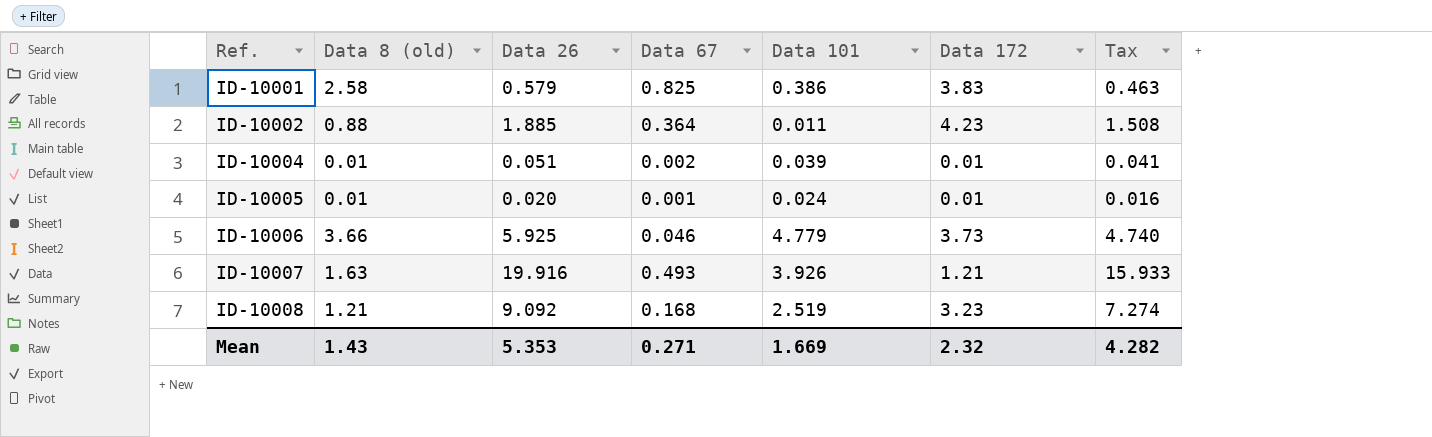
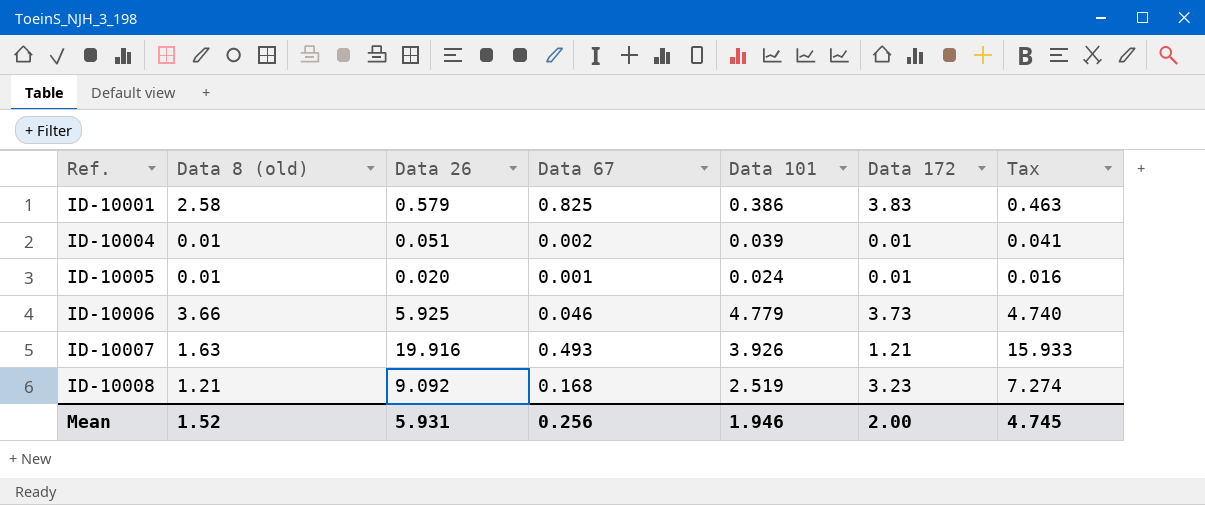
row ID-10002: 0.88 | 1.885 | 0.364 | 0.011 | 4.23 | 1.508 -> none
Mean | Data 8 (old): 1.43 -> 1.52
Mean | Data 26: 5.353 -> 5.931
Mean | Data 67: 0.271 -> 0.256
Mean | Data 101: 1.669 -> 1.946
Mean | Data 172: 2.32 -> 2.00
Mean | Tax: 4.282 -> 4.745

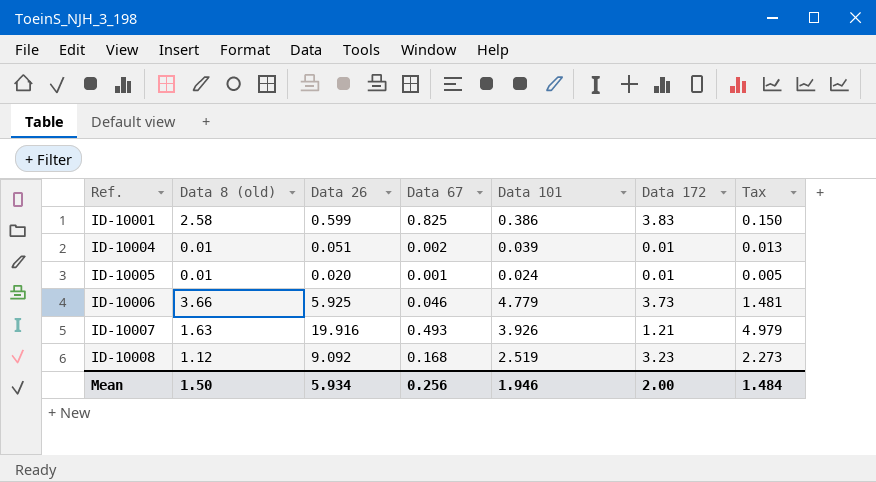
column Tax | formula: [Data 26] * 0.8 -> [Data 26] * 0.25
ID-10001 | Data 26: 0.579 -> 0.599
ID-10008 | Data 8 (old): 1.21 -> 1.12
Mean | Data 8 (old): 1.52 -> 1.50
Mean | Data 26: 5.931 -> 5.934
Mean | Tax: 4.745 -> 1.484

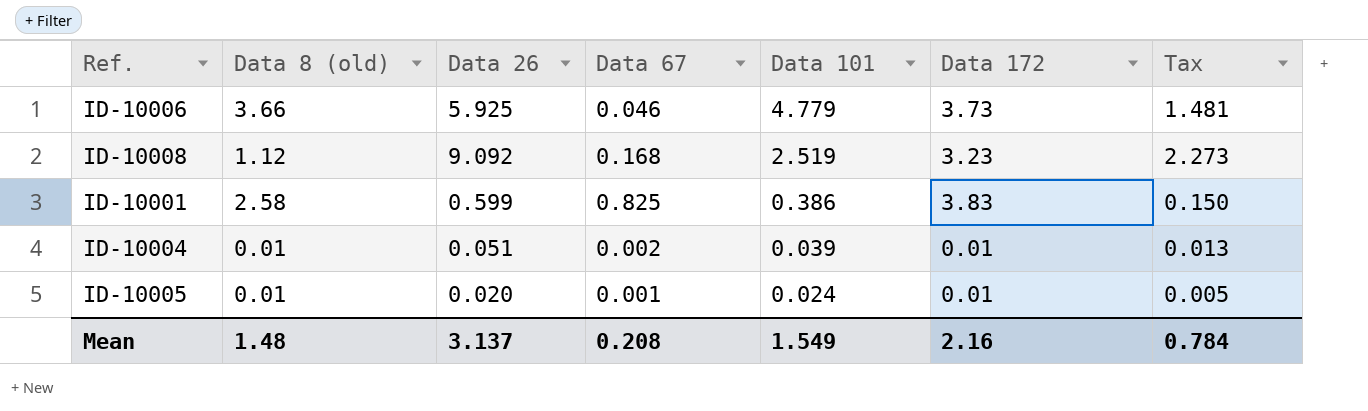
row order: Ref. ascending -> Data 101 descending
row ID-10007: 1.63 | 19.916 | 0.493 | 3.926 | 1.21 | 4.979 -> none
Mean | Data 8 (old): 1.50 -> 1.48
Mean | Data 26: 5.934 -> 3.137
Mean | Data 67: 0.256 -> 0.208
Mean | Data 101: 1.946 -> 1.549
Mean | Data 172: 2.00 -> 2.16
Mean | Tax: 1.484 -> 0.784

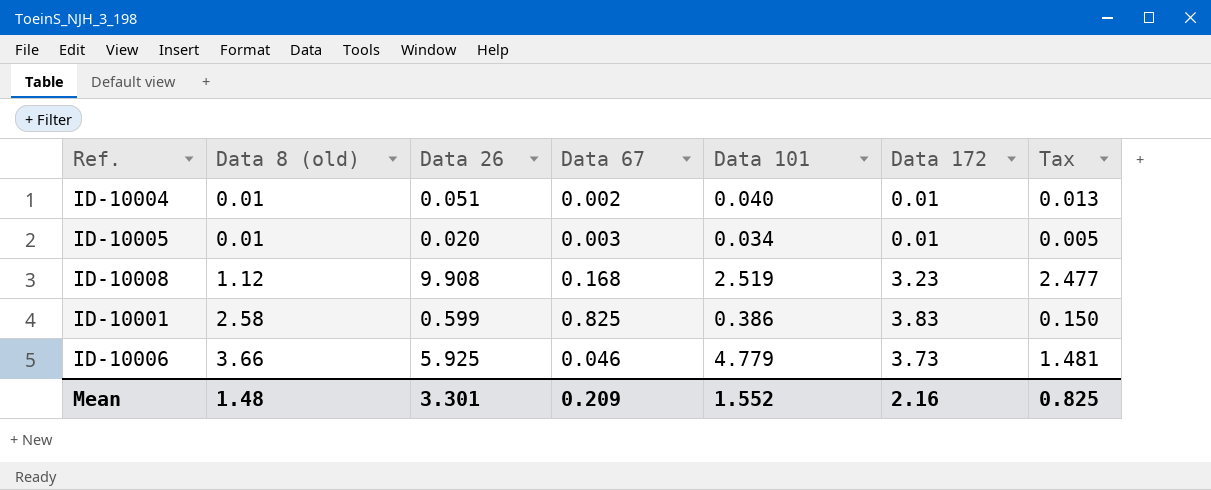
row order: Data 101 descending -> Data 8 (old) ascending
ID-10004 | Data 101: 0.039 -> 0.040
ID-10005 | Data 67: 0.001 -> 0.003
ID-10005 | Data 101: 0.024 -> 0.034
ID-10008 | Data 26: 9.092 -> 9.908
ID-10008 | Tax: 2.273 -> 2.477
Mean | Data 26: 3.137 -> 3.301
Mean | Data 67: 0.208 -> 0.209
Mean | Data 101: 1.549 -> 1.552
Mean | Tax: 0.784 -> 0.825

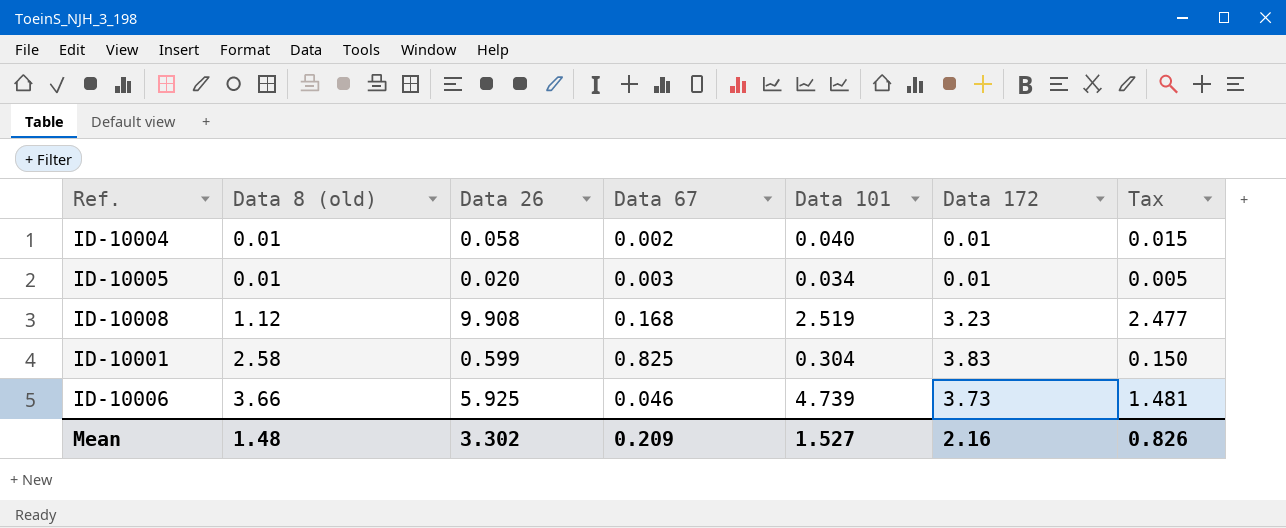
ID-10004 | Data 26: 0.051 -> 0.058
ID-10004 | Tax: 0.013 -> 0.015
ID-10001 | Data 101: 0.386 -> 0.304
ID-10006 | Data 101: 4.779 -> 4.739
Mean | Data 26: 3.301 -> 3.302
Mean | Data 101: 1.552 -> 1.527
Mean | Tax: 0.825 -> 0.826

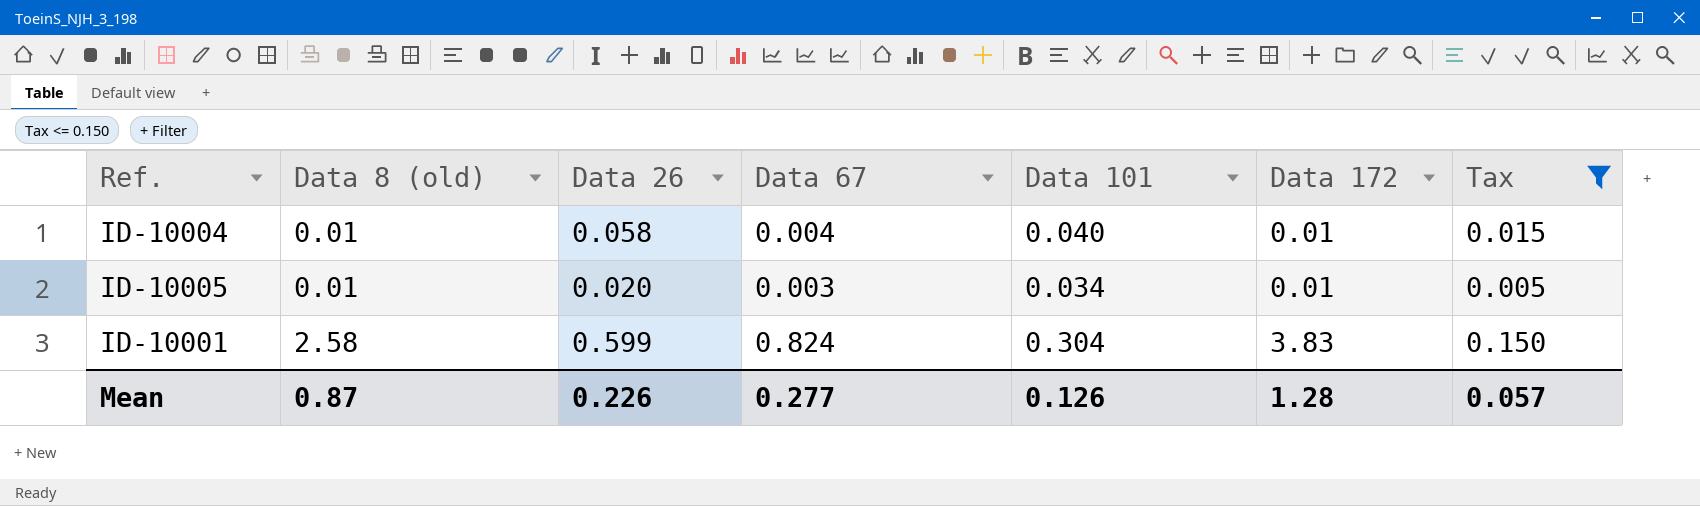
filter: none -> Tax <= 0.150
ID-10004 | Data 67: 0.002 -> 0.004
ID-10001 | Data 67: 0.825 -> 0.824
Mean | Data 8 (old): 1.48 -> 0.87
Mean | Data 26: 3.302 -> 0.226
Mean | Data 67: 0.209 -> 0.277
Mean | Data 101: 1.527 -> 0.126
Mean | Data 172: 2.16 -> 1.28
Mean | Tax: 0.826 -> 0.057

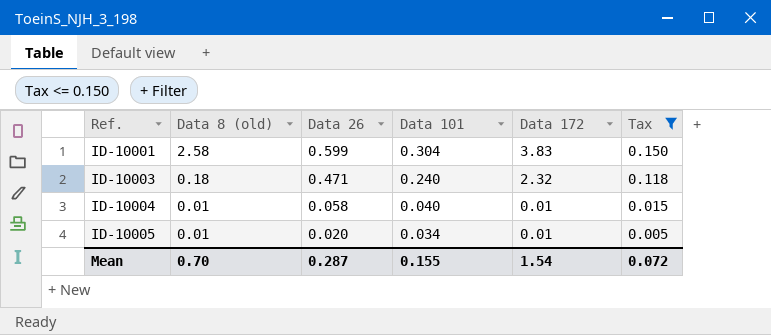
row order: Data 8 (old) ascending -> Ref. ascending
column Data 67 | position: 4 -> none
row ID-10003: none -> 0.18 | 0.471 | 0.240 | 2.32 | 0.118
Mean | Data 8 (old): 0.87 -> 0.70
Mean | Data 26: 0.226 -> 0.287
Mean | Data 101: 0.126 -> 0.155
Mean | Data 172: 1.28 -> 1.54
Mean | Tax: 0.057 -> 0.072

